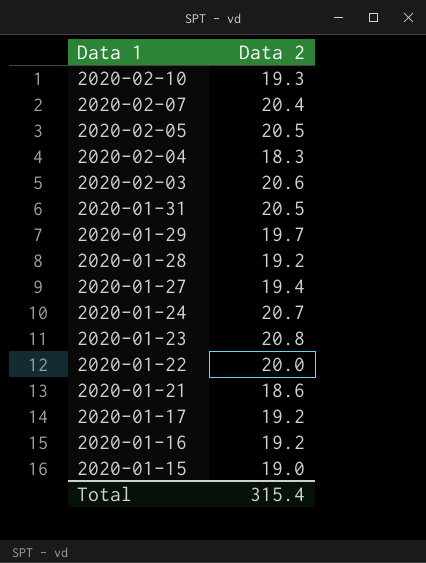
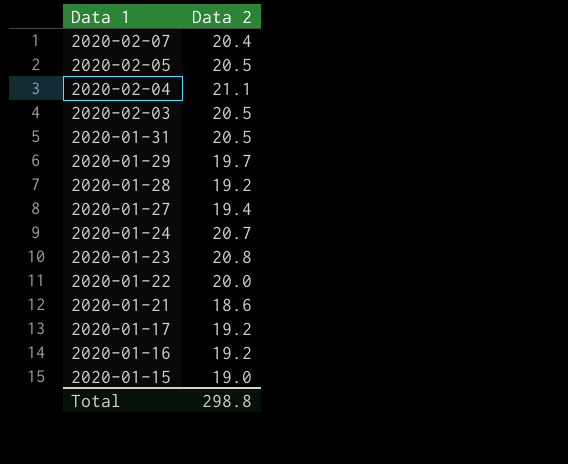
row 2020-02-10: 19.3 -> none
2020-02-04 | Data 2: 18.3 -> 21.1
2020-02-03 | Data 2: 20.6 -> 20.5
Total | Data 2: 315.4 -> 298.8

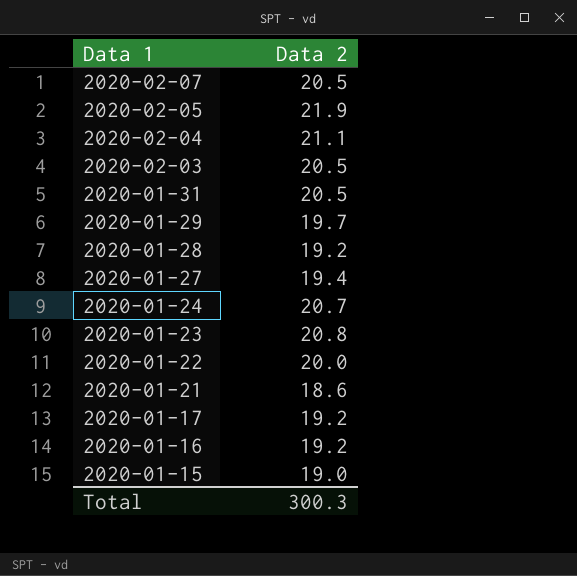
2020-02-07 | Data 2: 20.4 -> 20.5
2020-02-05 | Data 2: 20.5 -> 21.9
Total | Data 2: 298.8 -> 300.3

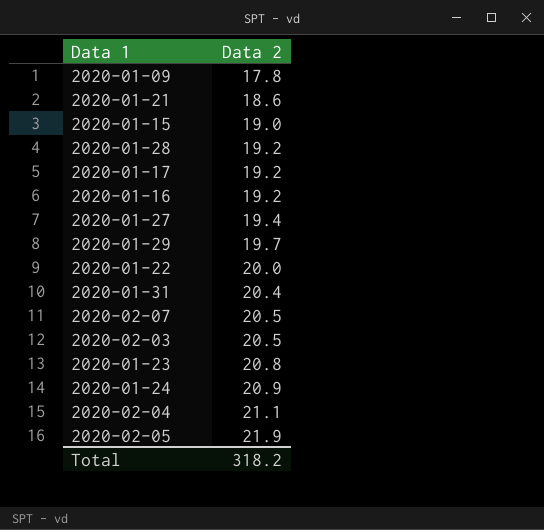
row order: Data 1 descending -> Data 2 ascending
row 2020-01-09: none -> 17.8
2020-01-31 | Data 2: 20.5 -> 20.4
2020-01-24 | Data 2: 20.7 -> 20.9
Total | Data 2: 300.3 -> 318.2

